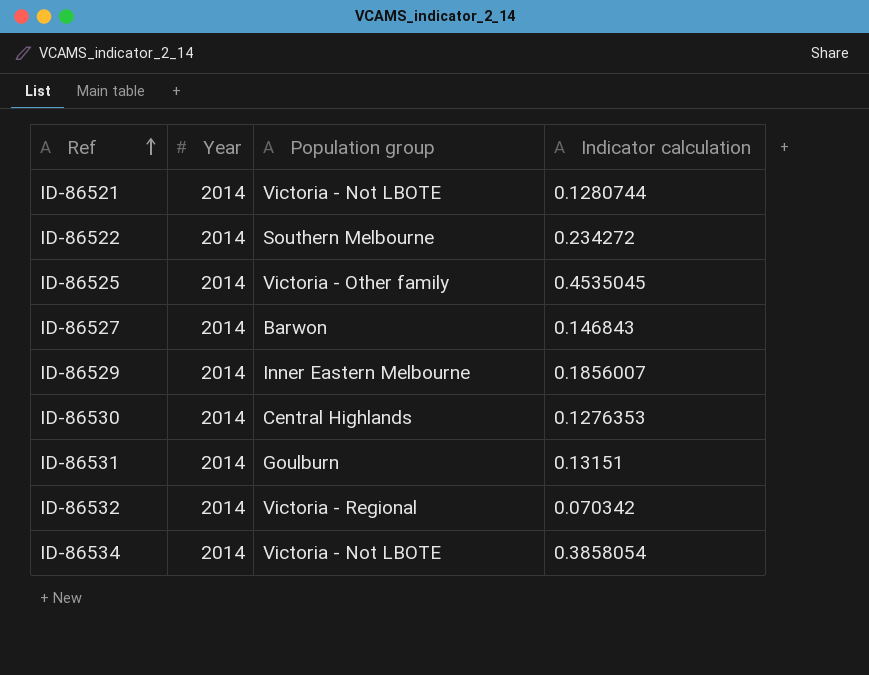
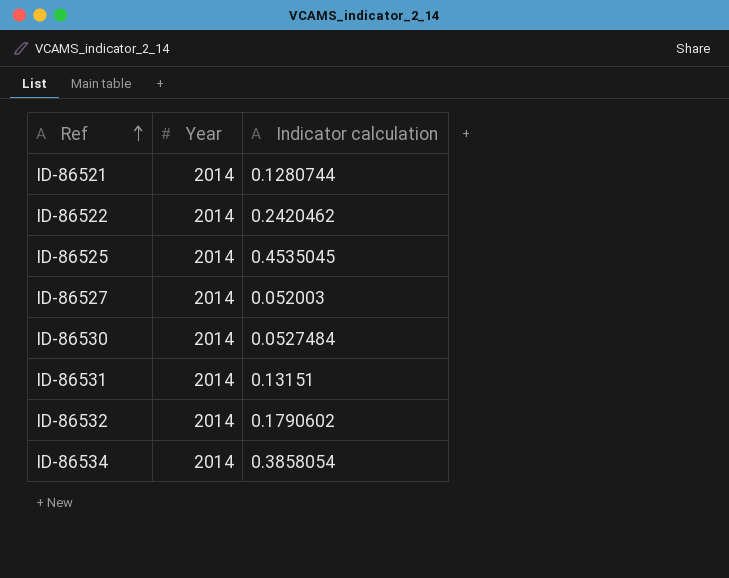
column Population group | position: 3 -> none
row ID-86529: 2014 | Inner Eastern Melbourne | 0.1856007 -> none
ID-86522 | Indicator calculation: 0.234272 -> 0.2420462
ID-86527 | Indicator calculation: 0.146843 -> 0.052003
ID-86530 | Indicator calculation: 0.1276353 -> 0.0527484
ID-86532 | Indicator calculation: 0.070342 -> 0.1790602

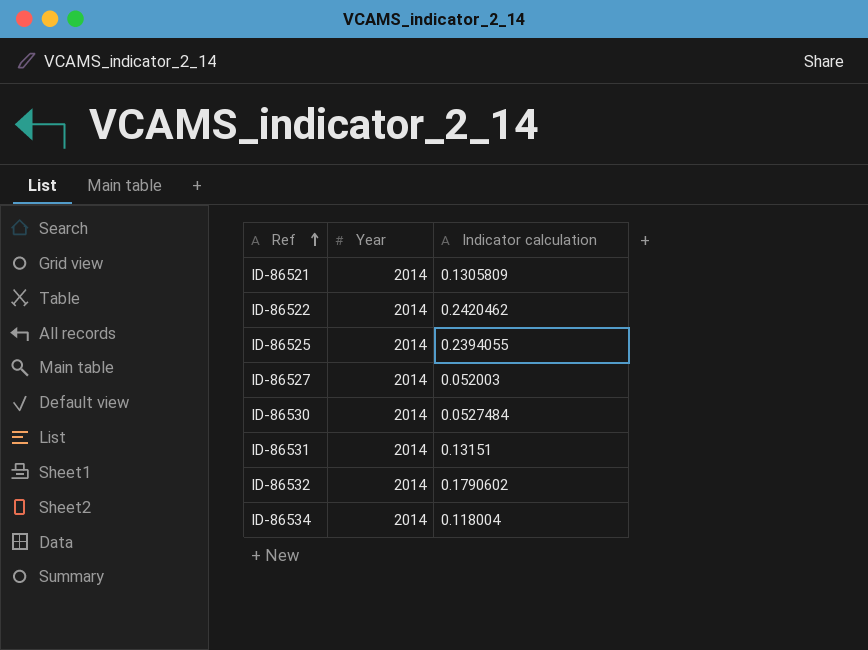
ID-86521 | Indicator calculation: 0.1280744 -> 0.1305809
ID-86525 | Indicator calculation: 0.4535045 -> 0.2394055
ID-86534 | Indicator calculation: 0.3858054 -> 0.118004

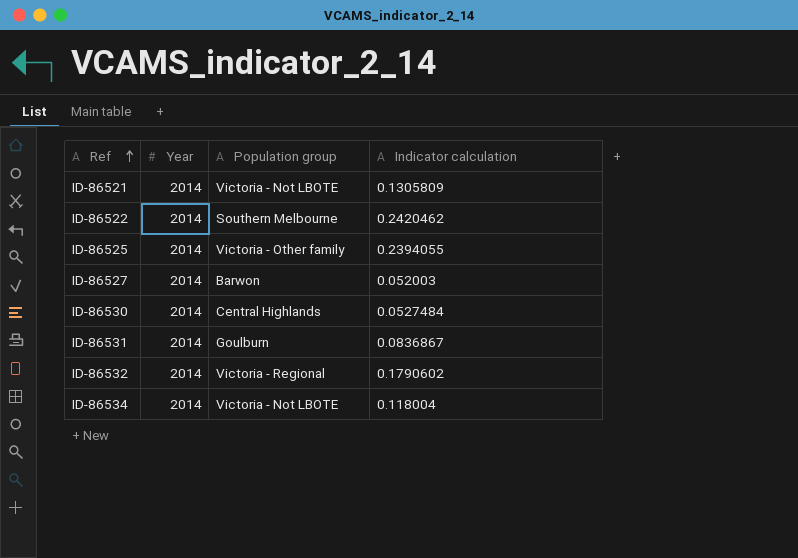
column Population group | position: none -> 3
ID-86531 | Indicator calculation: 0.13151 -> 0.0836867

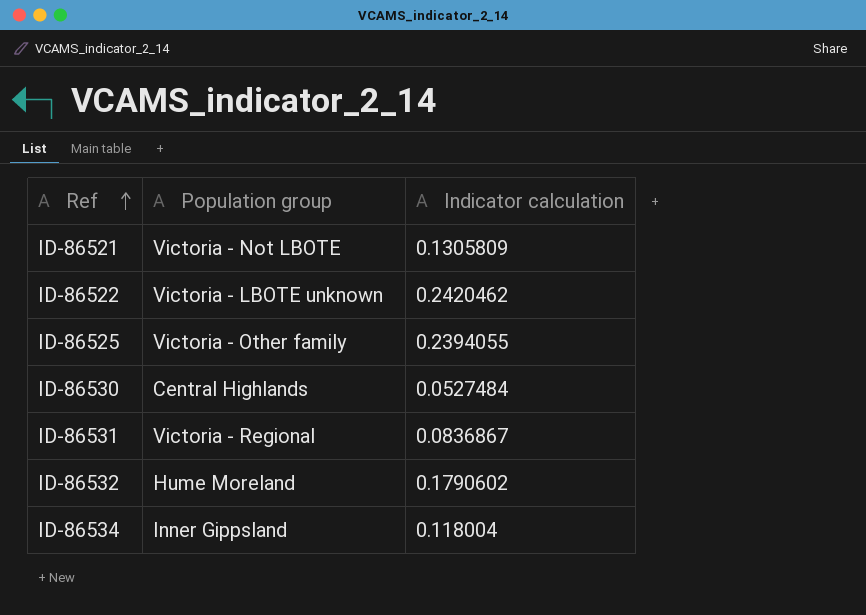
column Year | position: 2 -> none
row ID-86527: 2014 | Barwon | 0.052003 -> none
ID-86522 | Population group: Southern Melbourne -> Victoria - LBOTE unknown
ID-86531 | Population group: Goulburn -> Victoria - Regional
ID-86532 | Population group: Victoria - Regional -> Hume Moreland
ID-86534 | Population group: Victoria - Not LBOTE -> Inner Gippsland

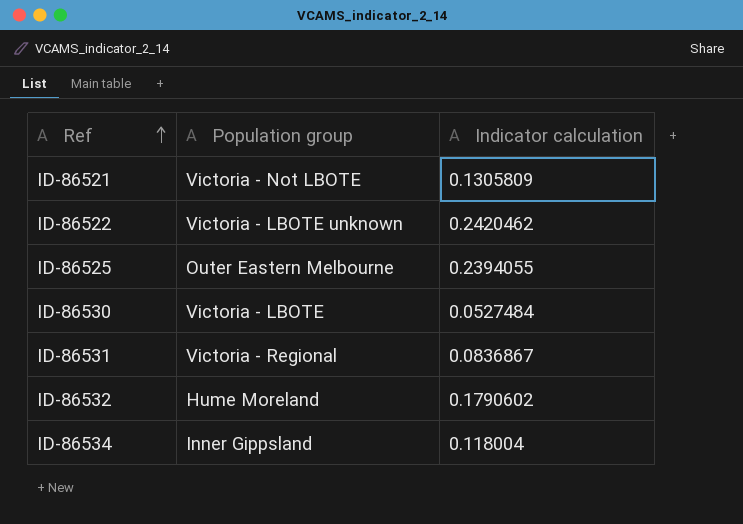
ID-86525 | Population group: Victoria - Other family -> Outer Eastern Melbourne
ID-86530 | Population group: Central Highlands -> Victoria - LBOTE

